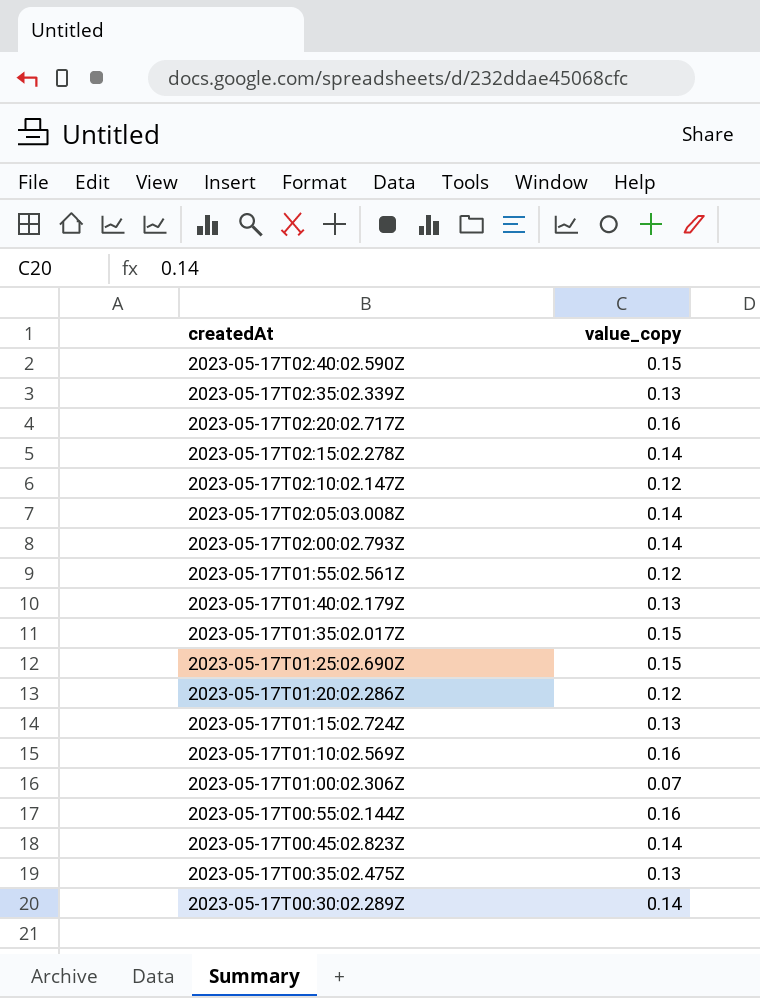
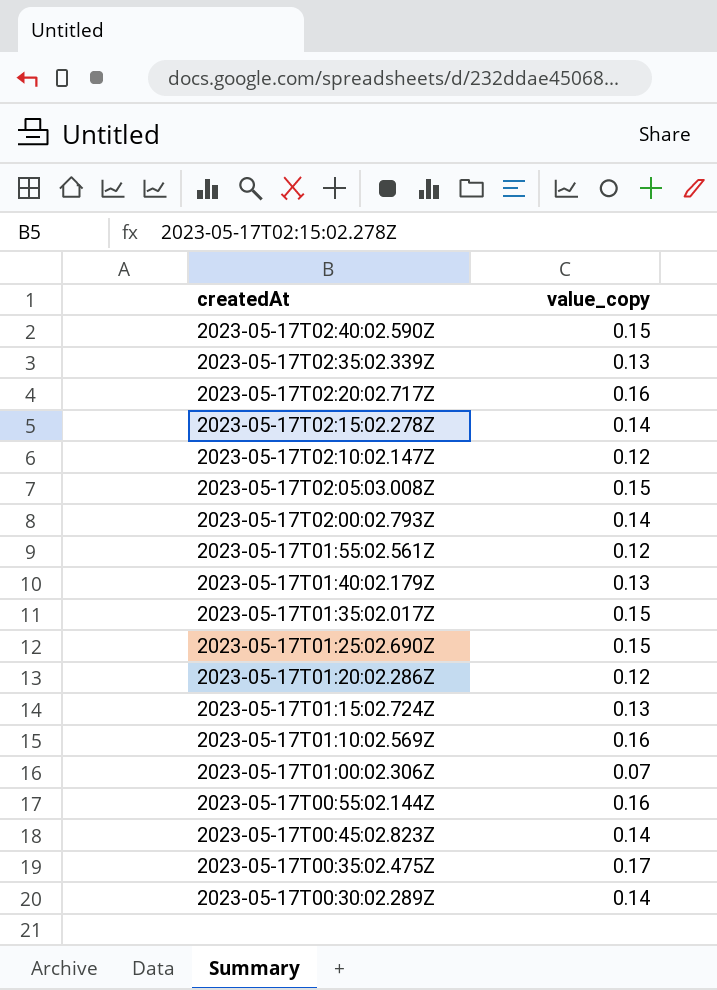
2023-05-17T02:05:03.008Z | value_copy: 0.14 -> 0.15
2023-05-17T00:35:02.475Z | value_copy: 0.13 -> 0.17

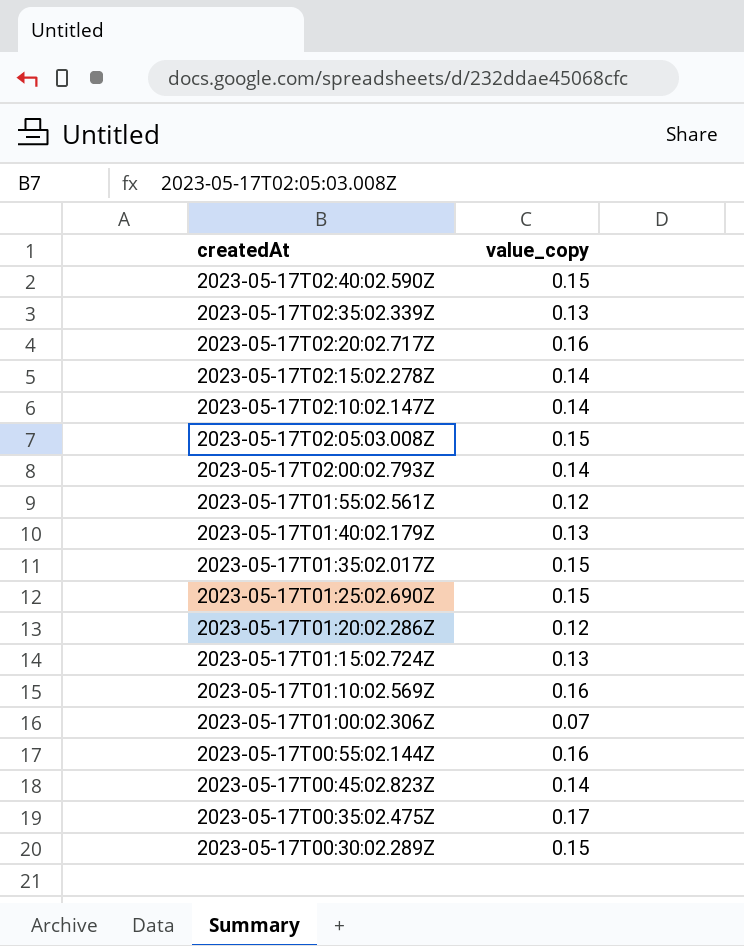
2023-05-17T02:10:02.147Z | value_copy: 0.12 -> 0.14
2023-05-17T00:30:02.289Z | value_copy: 0.14 -> 0.15

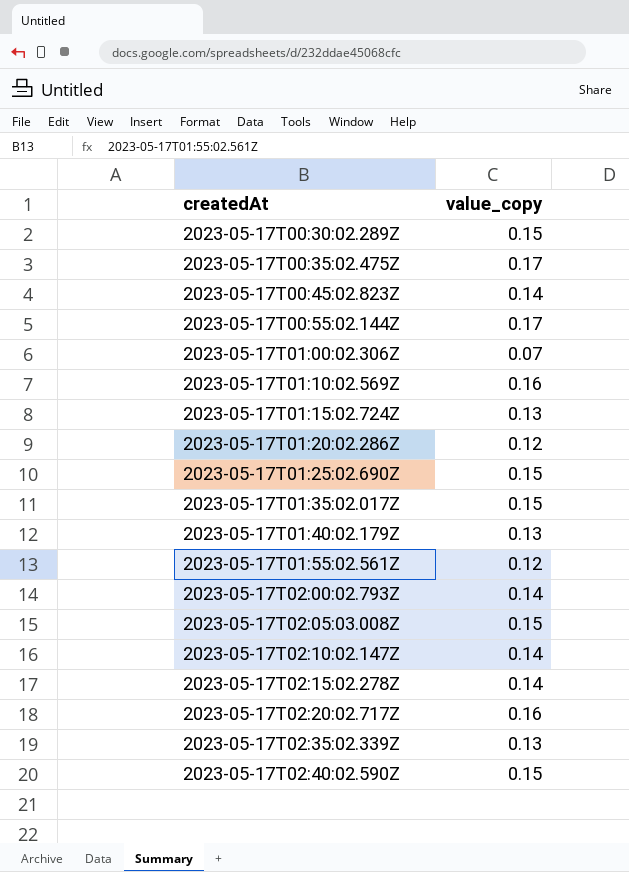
row order: createdAt descending -> createdAt ascending
2023-05-17T00:55:02.144Z | value_copy: 0.16 -> 0.17

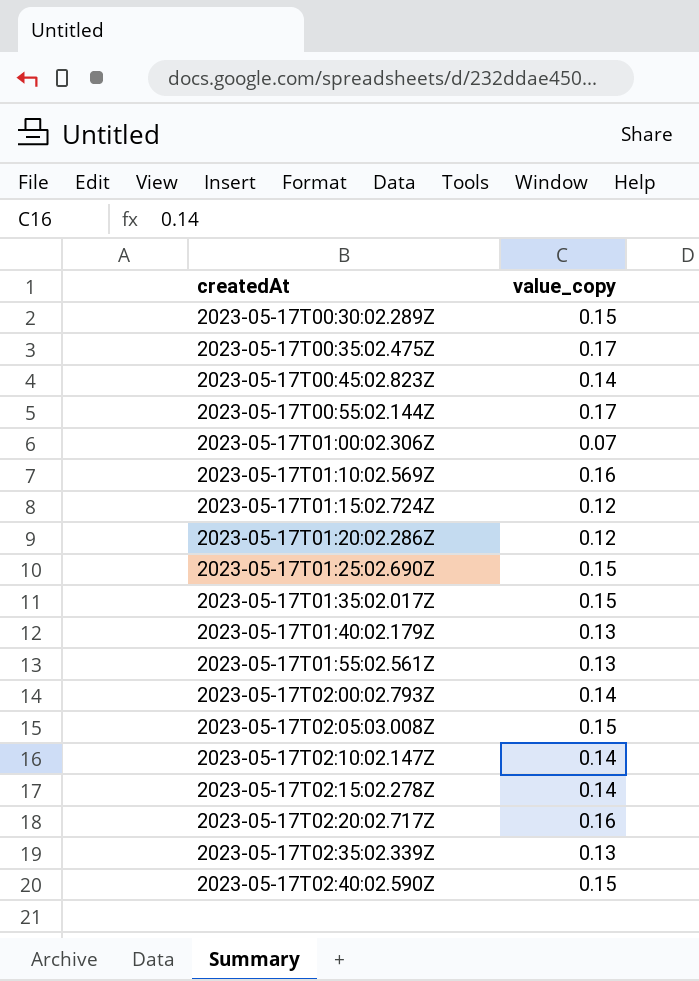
2023-05-17T01:15:02.724Z | value_copy: 0.13 -> 0.12
2023-05-17T01:55:02.561Z | value_copy: 0.12 -> 0.13

